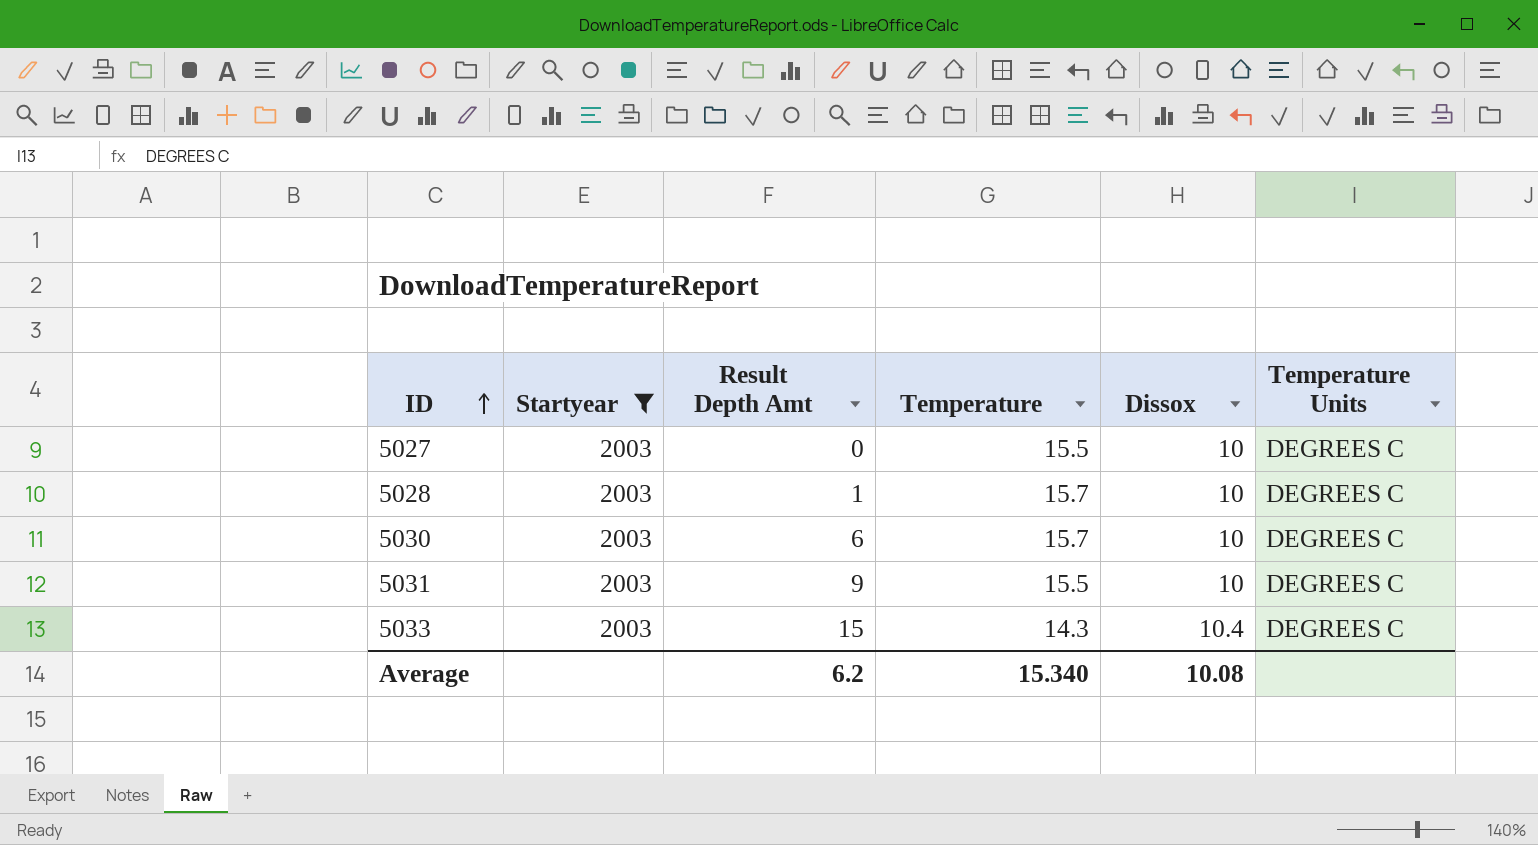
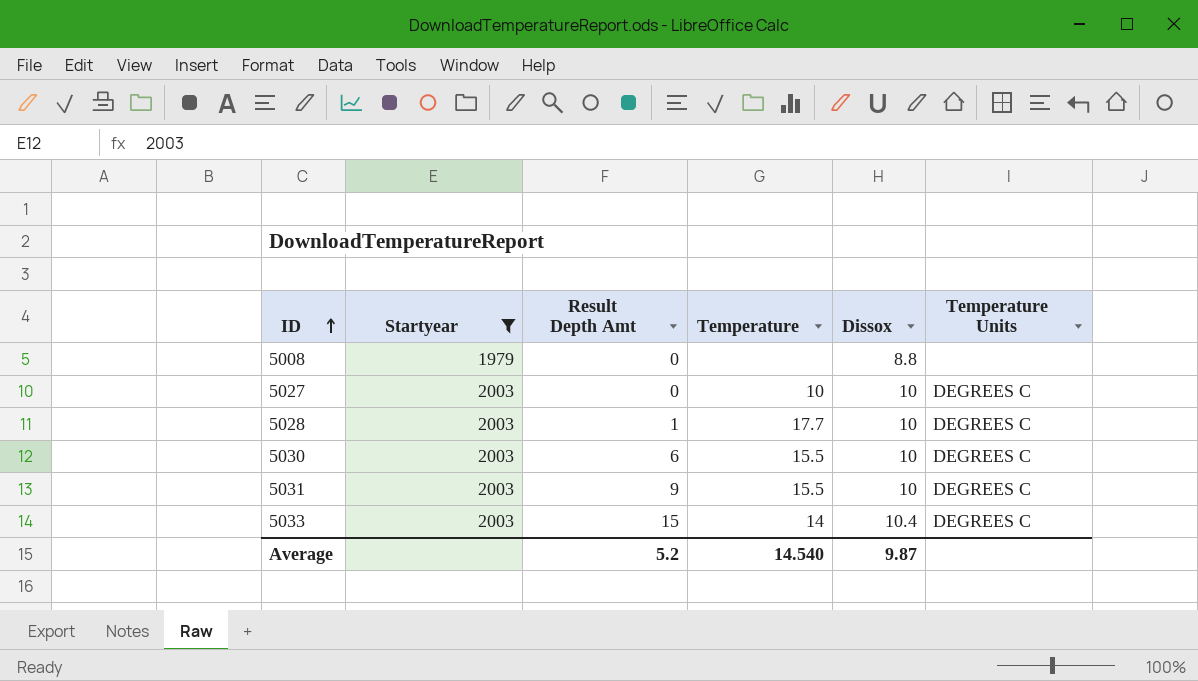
row 5008: none -> 1979 | 0 | none | 8.8 | none
5027 | Temperature: 15.5 -> 10
5028 | Temperature: 15.7 -> 17.7
5030 | Temperature: 15.7 -> 15.5
5033 | Temperature: 14.3 -> 14
Average | Result Depth Amt: 6.2 -> 5.2
Average | Temperature: 15.340 -> 14.540
Average | Dissox: 10.08 -> 9.87

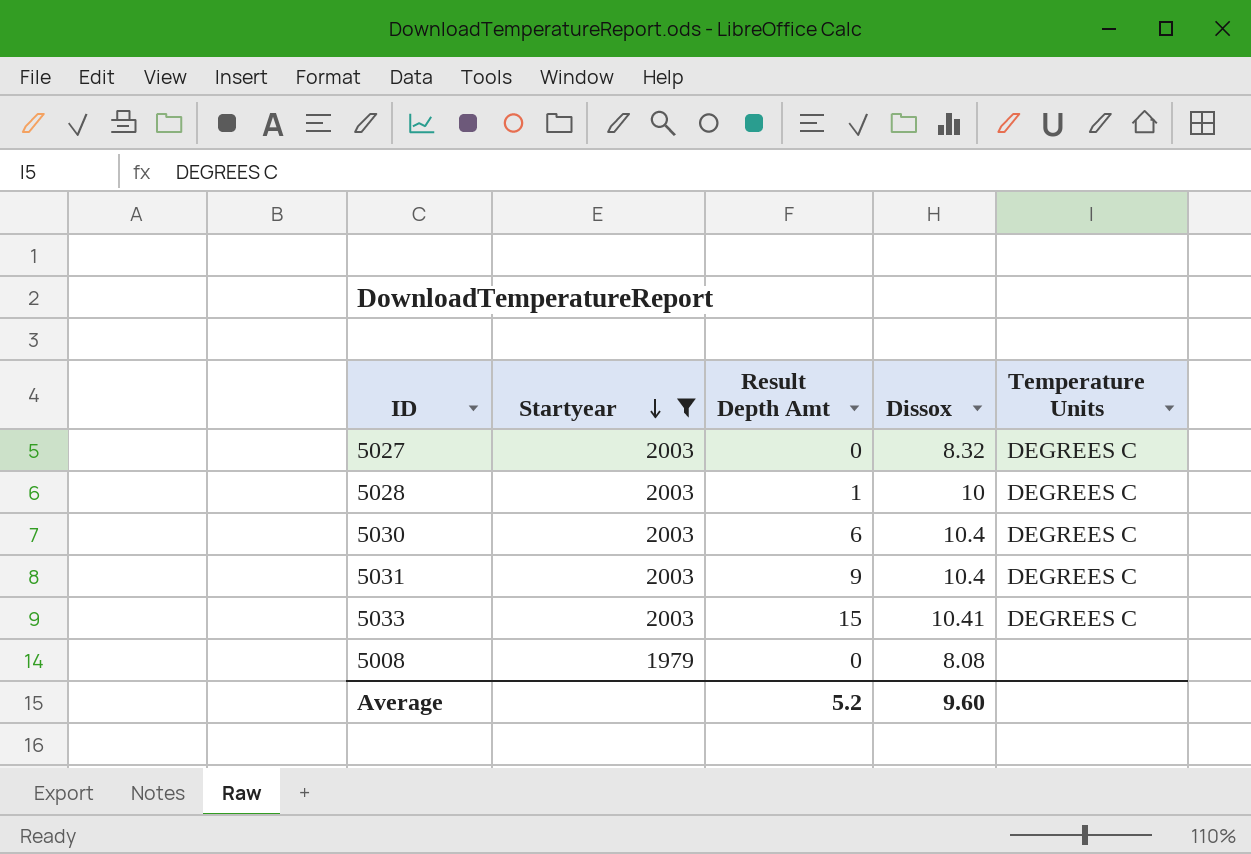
row order: ID ascending -> Startyear descending
column Temperature | position: 4 -> none
5027 | Dissox: 10 -> 8.32
5030 | Dissox: 10 -> 10.4
5031 | Dissox: 10 -> 10.4
5033 | Dissox: 10.4 -> 10.41
5008 | Dissox: 8.8 -> 8.08
Average | Dissox: 9.87 -> 9.60

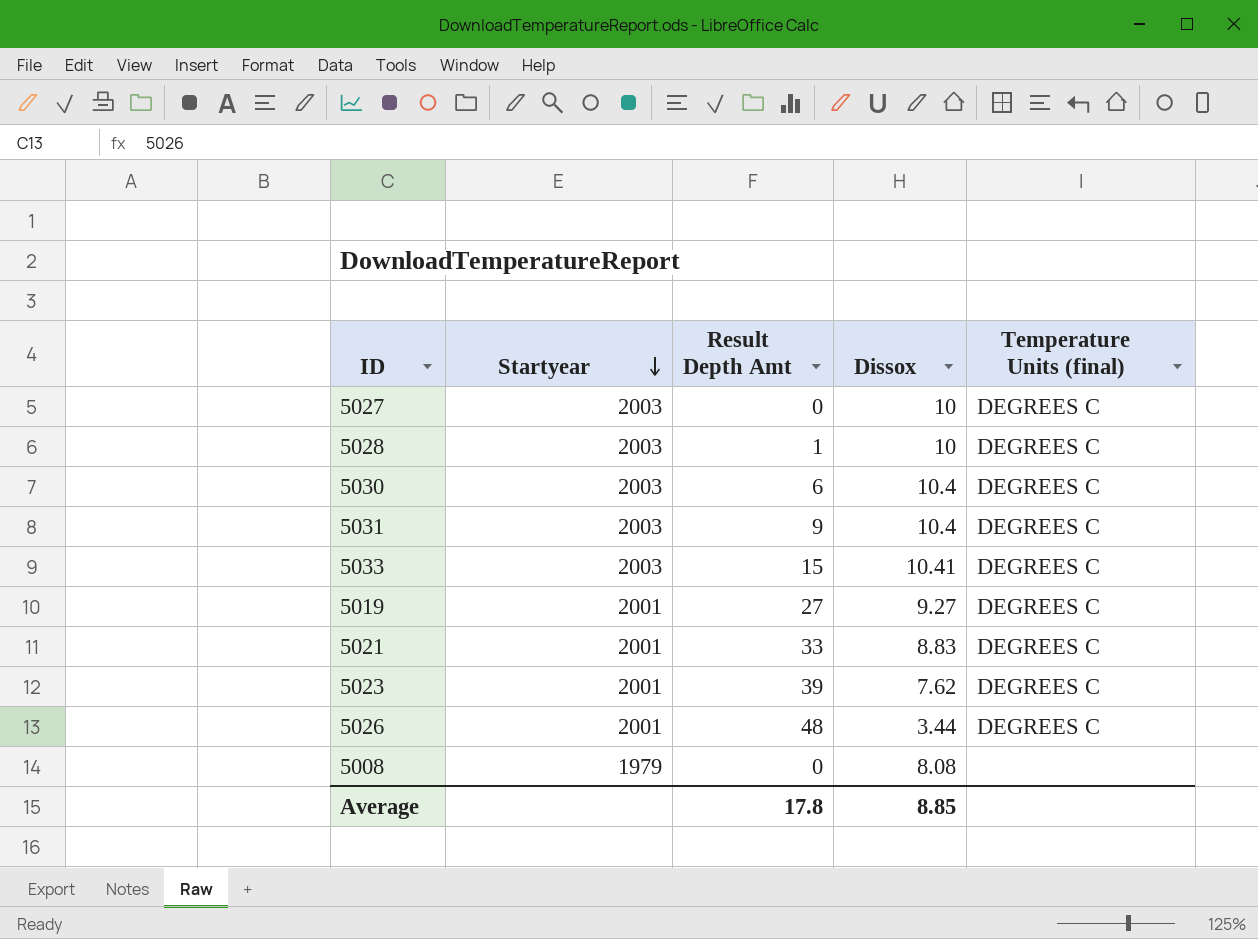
filter: Startyear != 2001 -> none
column name: Temperature Units -> Temperature Units (final)
5027 | Dissox: 8.32 -> 10
Average | Result Depth Amt: 5.2 -> 17.8
Average | Dissox: 9.60 -> 8.85

